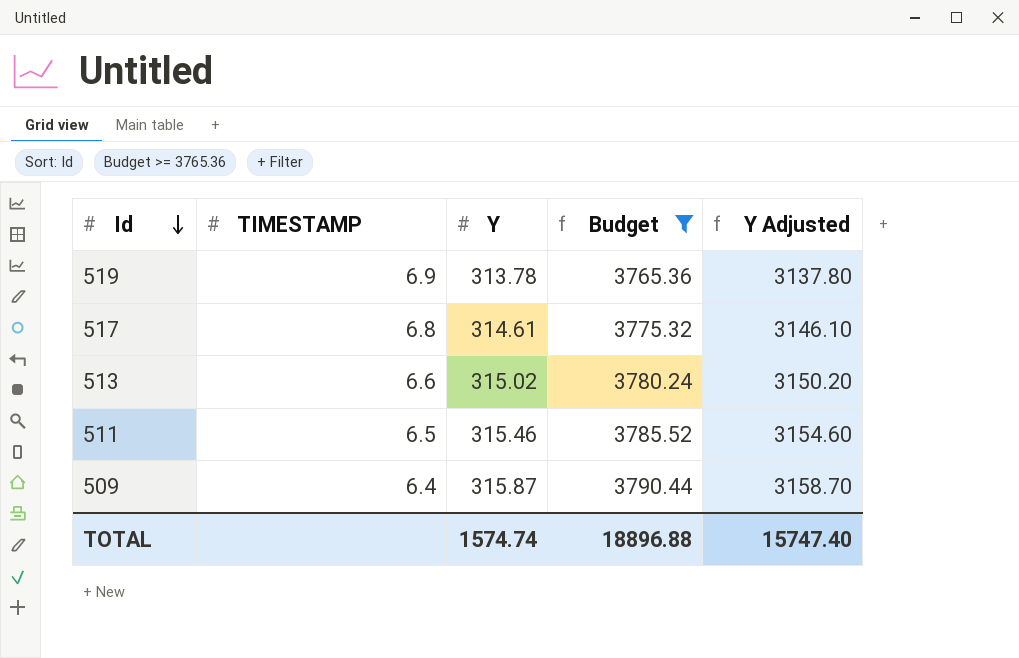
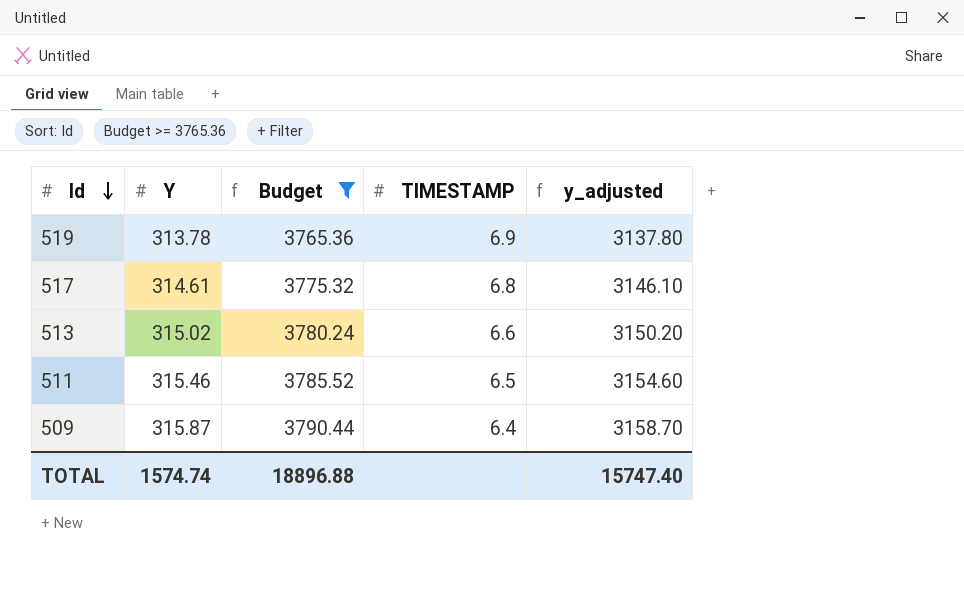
column TIMESTAMP | position: 2 -> 4
column name: Y Adjusted -> y_adjusted

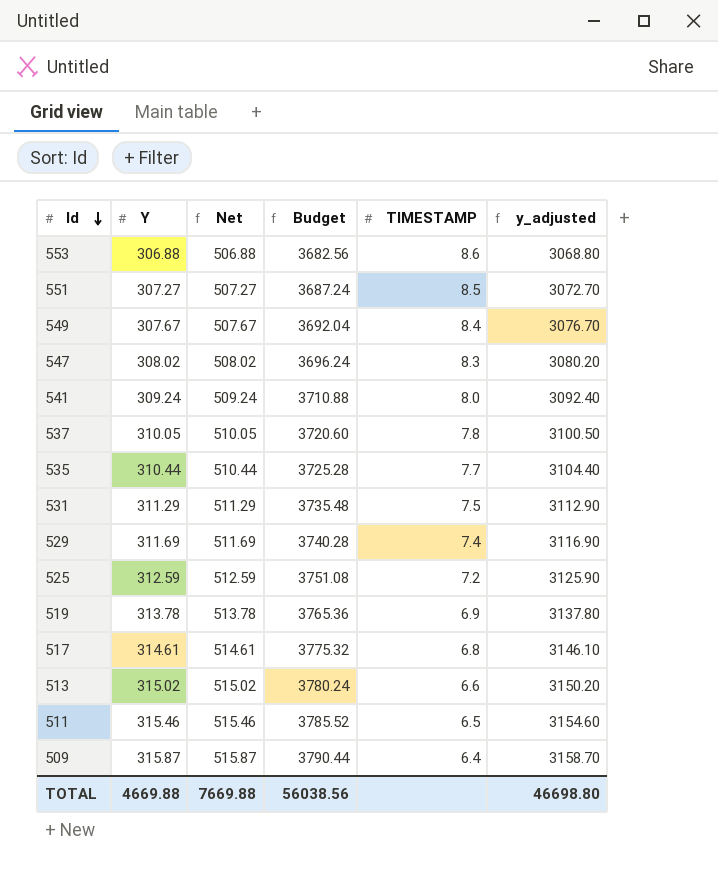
filter: Budget >= 3765.36 -> none
column Net | formula: none -> [Y] + 200
TOTAL | Y: 1574.74 -> 4669.88
TOTAL | Budget: 18896.88 -> 56038.56
TOTAL | y_adjusted: 15747.40 -> 46698.80

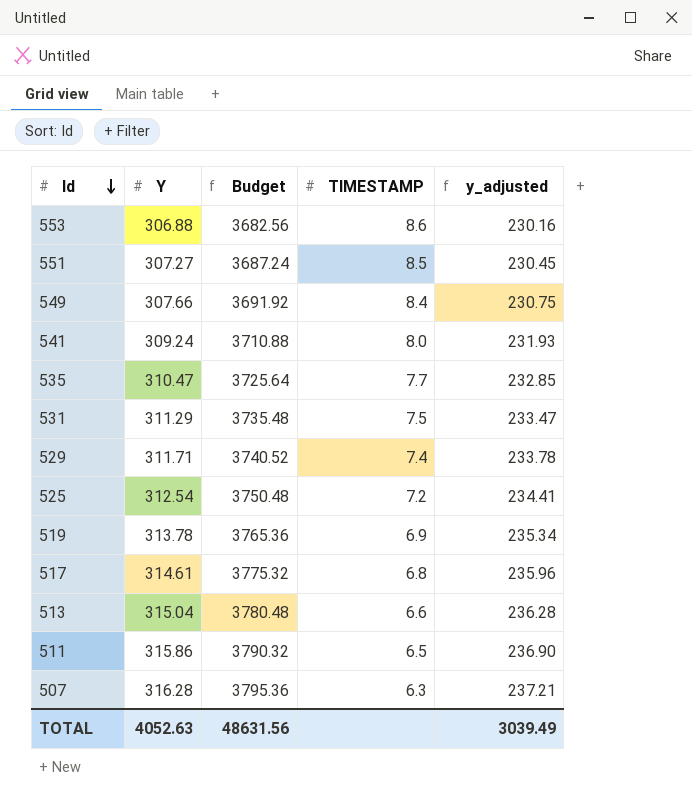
column Net | formula: [Y] + 200 -> none
column y_adjusted | formula: [Y] * 10 -> [Y] * 0.75
row 547: 308.02 | 508.02 | 3696.24 | 8.3 | 3080.20 -> none
row 537: 310.05 | 510.05 | 3720.60 | 7.8 | 3100.50 -> none
row 509: 315.87 | 515.87 | 3790.44 | 6.4 | 3158.70 -> none
549 | Y: 307.67 -> 307.66
549 | Budget: 3692.04 -> 3691.92
535 | Y: 310.44 -> 310.47
535 | Budget: 3725.28 -> 3725.64
529 | Y: 311.69 -> 311.71
529 | Budget: 3740.28 -> 3740.52
525 | Y: 312.59 -> 312.54
525 | Budget: 3751.08 -> 3750.48
513 | Y: 315.02 -> 315.04
513 | Budget: 3780.24 -> 3780.48
511 | Y: 315.46 -> 315.86
511 | Budget: 3785.52 -> 3790.32
row 507: none -> 316.28 | 3795.36 | 6.3 | 237.21
TOTAL | Y: 4669.88 -> 4052.63
TOTAL | Budget: 56038.56 -> 48631.56
TOTAL | y_adjusted: 46698.80 -> 3039.49

